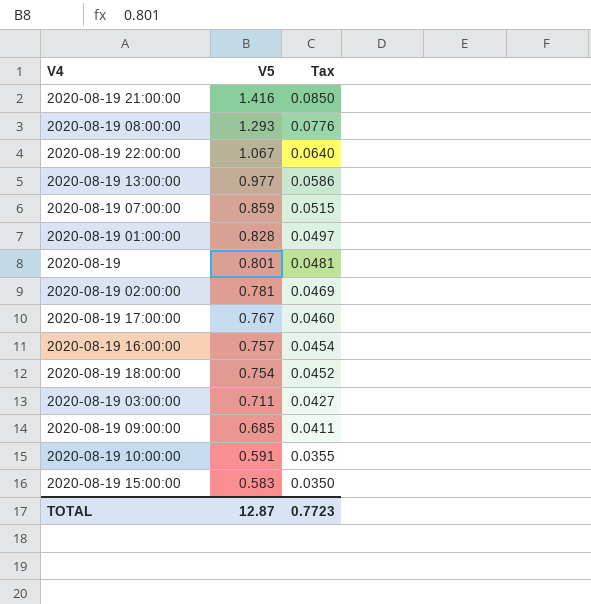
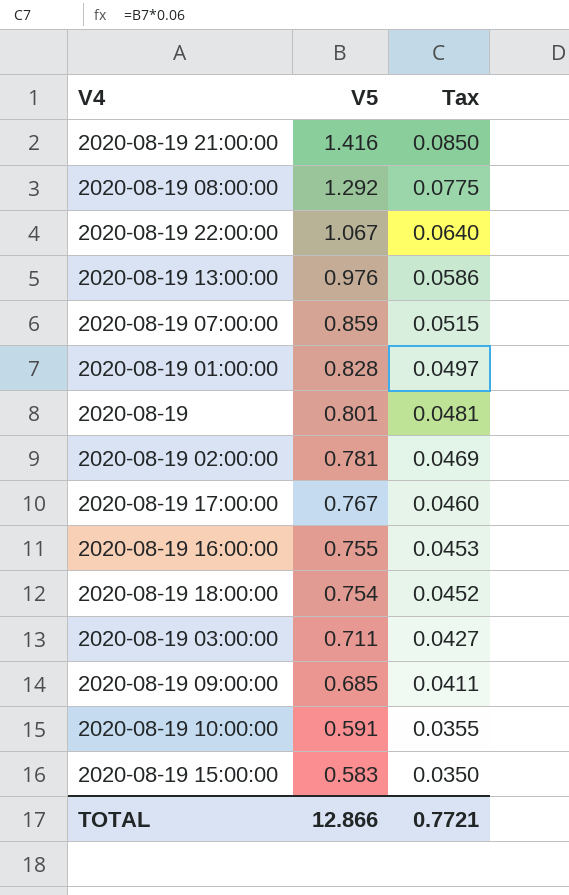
2020-08-19 08:00:00 | V5: 1.293 -> 1.292
2020-08-19 08:00:00 | Tax: 0.0776 -> 0.0775
2020-08-19 13:00:00 | V5: 0.977 -> 0.976
2020-08-19 16:00:00 | V5: 0.757 -> 0.755
2020-08-19 16:00:00 | Tax: 0.0454 -> 0.0453
TOTAL | V5: 12.87 -> 12.866
TOTAL | Tax: 0.7723 -> 0.7721

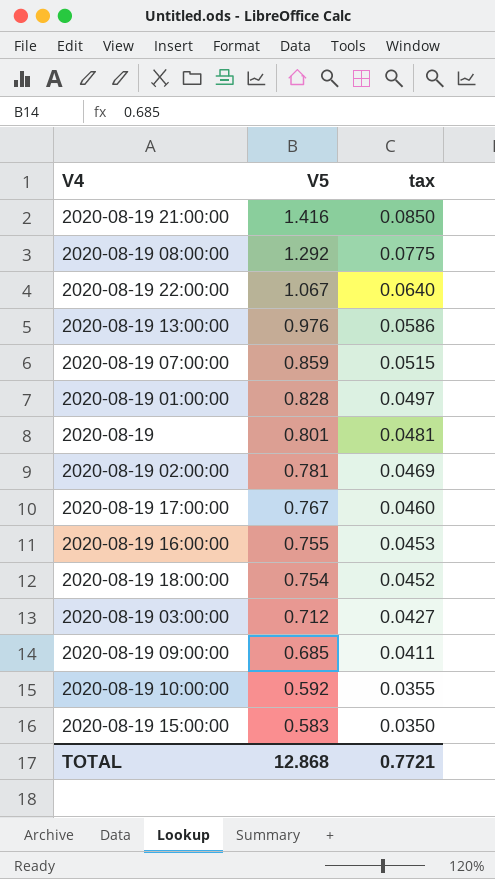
column name: Tax -> tax
2020-08-19 03:00:00 | V5: 0.711 -> 0.712
2020-08-19 10:00:00 | V5: 0.591 -> 0.592
TOTAL | V5: 12.866 -> 12.868

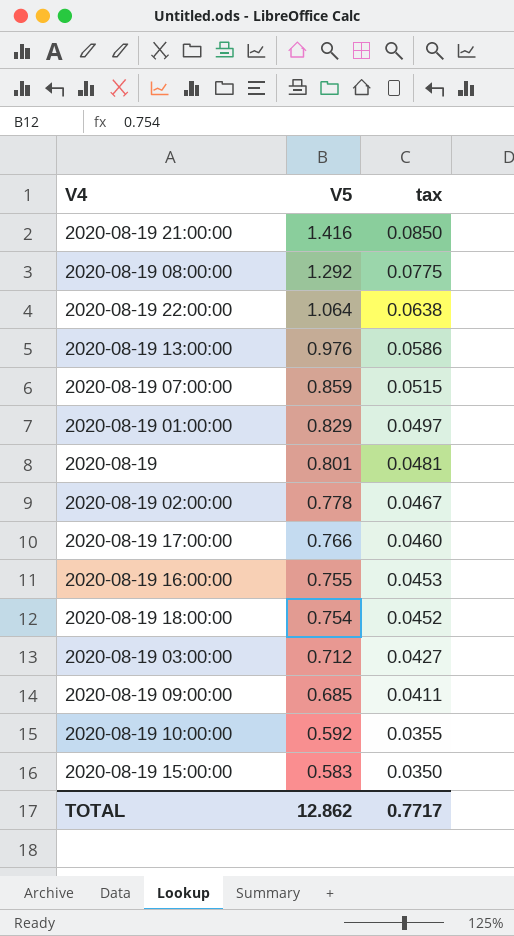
2020-08-19 22:00:00 | V5: 1.067 -> 1.064
2020-08-19 22:00:00 | tax: 0.0640 -> 0.0638
2020-08-19 01:00:00 | V5: 0.828 -> 0.829
2020-08-19 02:00:00 | V5: 0.781 -> 0.778
2020-08-19 02:00:00 | tax: 0.0469 -> 0.0467
2020-08-19 17:00:00 | V5: 0.767 -> 0.766
TOTAL | V5: 12.868 -> 12.862
TOTAL | tax: 0.7721 -> 0.7717

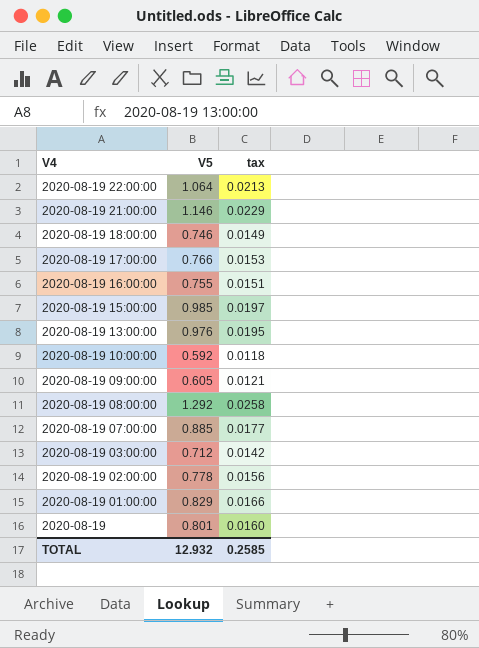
row order: V5 descending -> V4 descending
column tax | formula: [V5] * 0.06 -> [V5] * 0.02
2020-08-19 21:00:00 | V5: 1.416 -> 1.146
2020-08-19 18:00:00 | V5: 0.754 -> 0.746
2020-08-19 15:00:00 | V5: 0.583 -> 0.985
2020-08-19 09:00:00 | V5: 0.685 -> 0.605
2020-08-19 07:00:00 | V5: 0.859 -> 0.885
TOTAL | V5: 12.862 -> 12.932
TOTAL | tax: 0.7717 -> 0.2585

